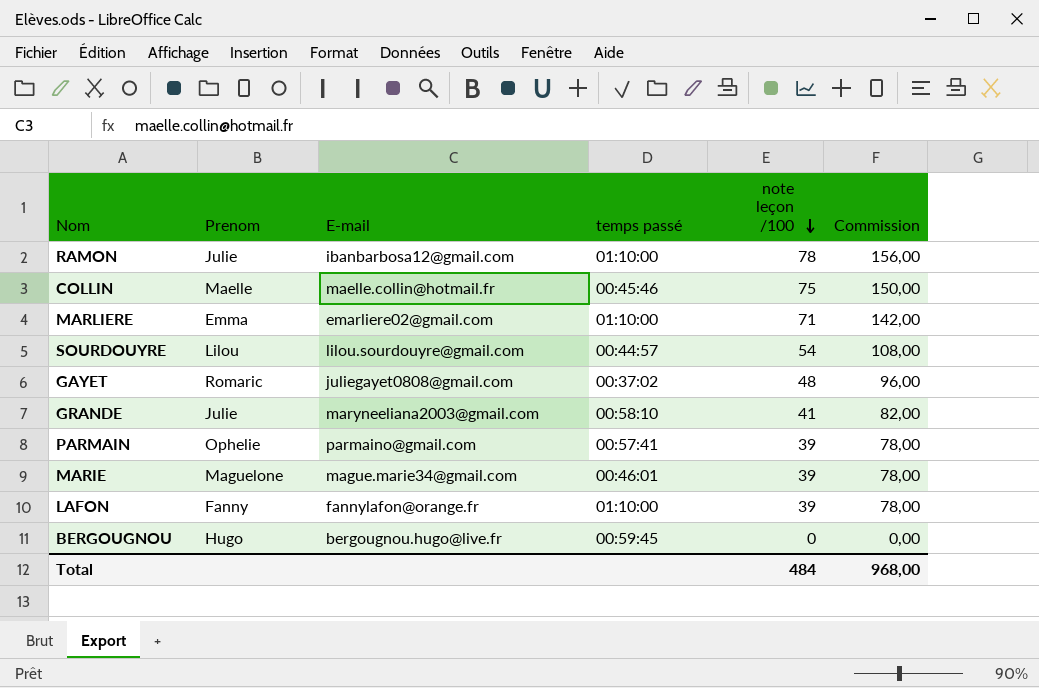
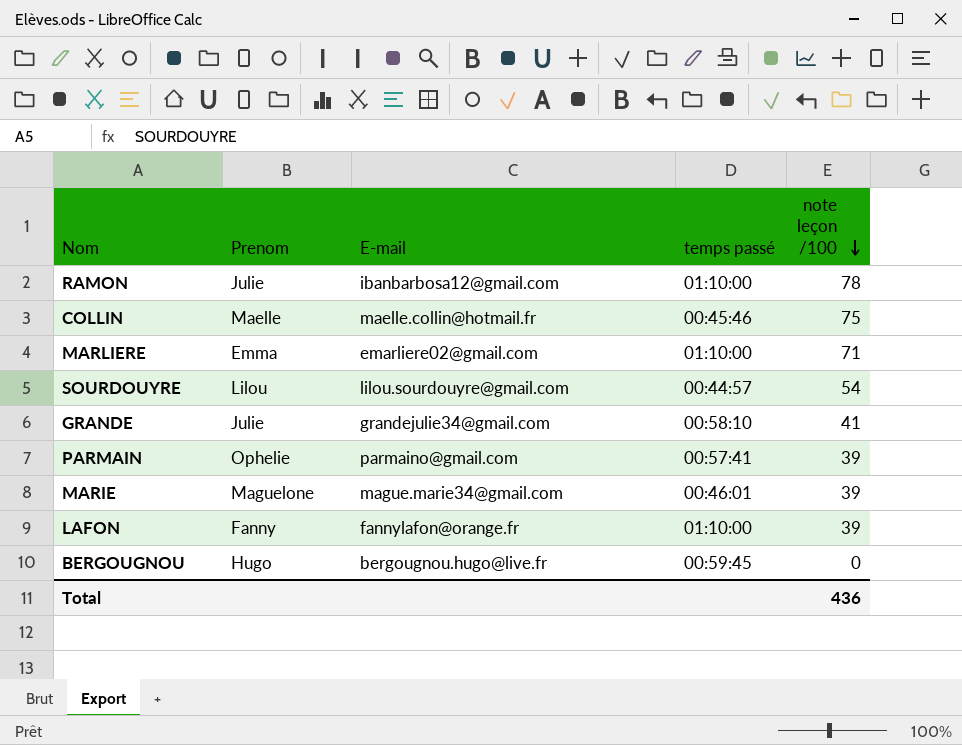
column Commission | formula: [note leçon /100] * 2 -> none
row GAYET: Romaric | juliegayet0808@gmail.com | 00:37:02 | 48 | 96,00 -> none
GRANDE | E-mail: maryneeliana2003@gmail.com -> grandejulie34@gmail.com
Total | note leçon /100: 484 -> 436

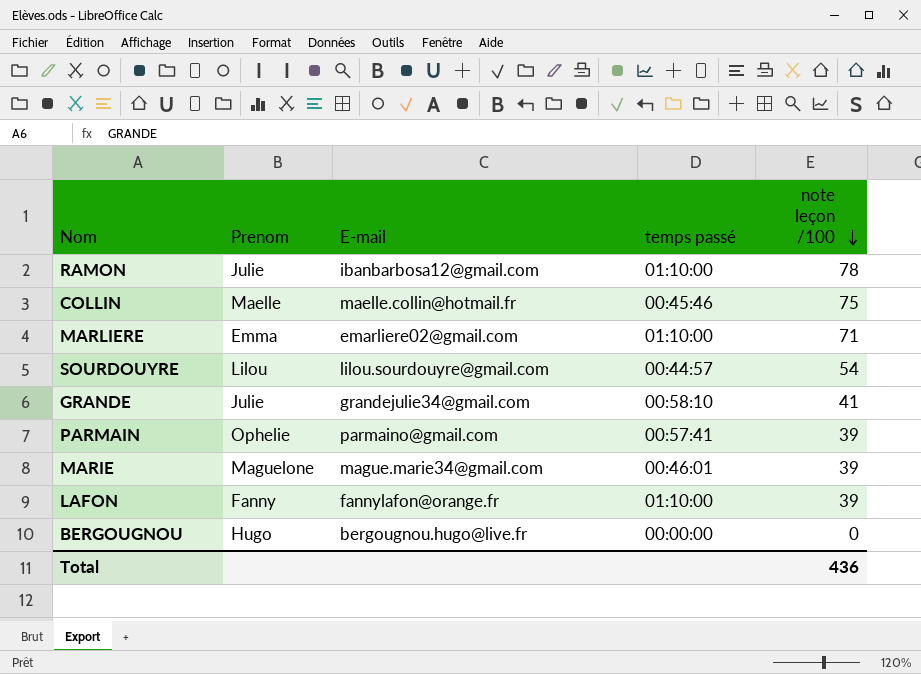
BERGOUGNOU | temps passé: 00:59:45 -> 00:00:00

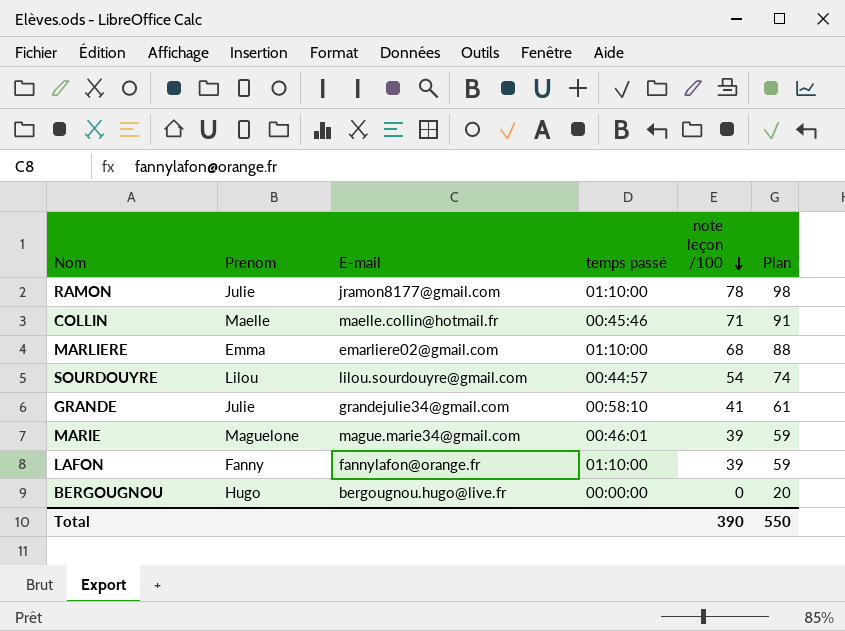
column Plan | formula: none -> [note leçon /100] + 20
row PARMAIN: Ophelie | parmaino@gmail.com | 00:57:41 | 39 -> none
RAMON | E-mail: ibanbarbosa12@gmail.com -> jramon8177@gmail.com
COLLIN | note leçon /100: 75 -> 71
MARLIERE | note leçon /100: 71 -> 68
Total | note leçon /100: 436 -> 390

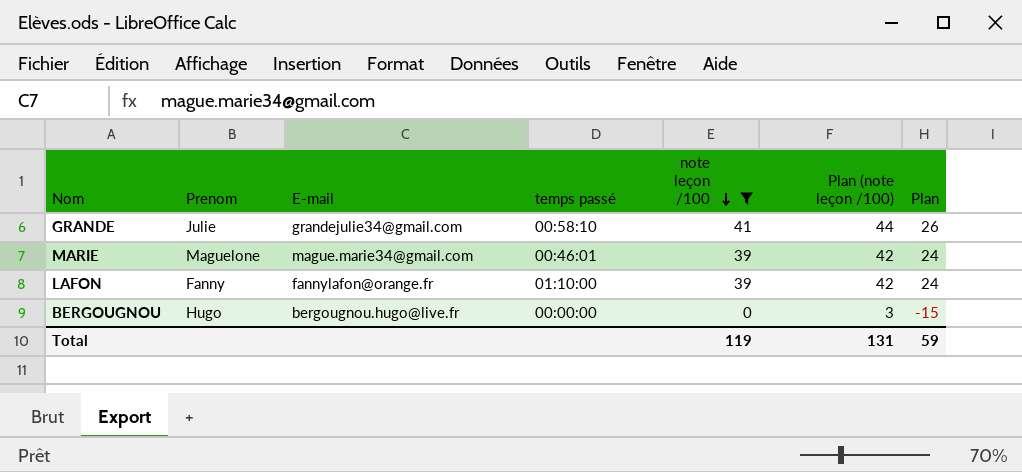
filter: none -> note leçon /100 <= 41
column Plan (note leçon /100) | formula: none -> [note leçon /100] + 3
column Plan | formula: [note leçon /100] + 20 -> [note leçon /100] - 15
Total | note leçon /100: 390 -> 119
Total | Plan: 550 -> 59

